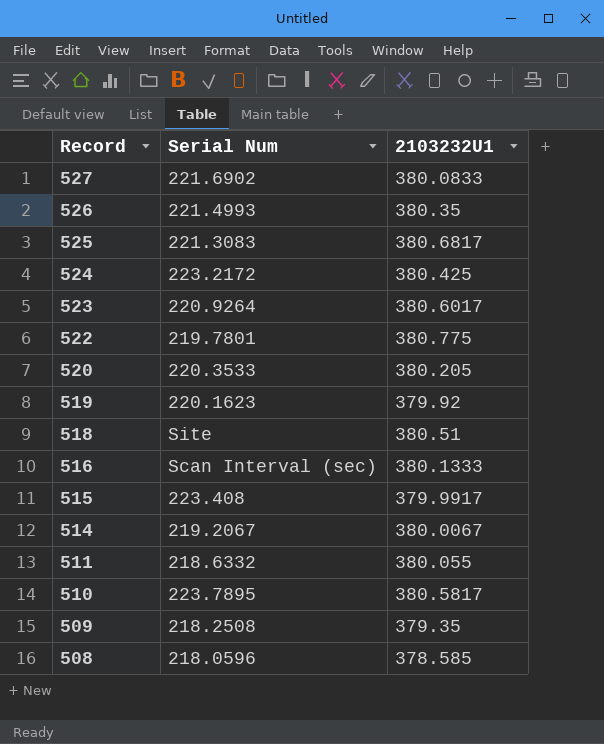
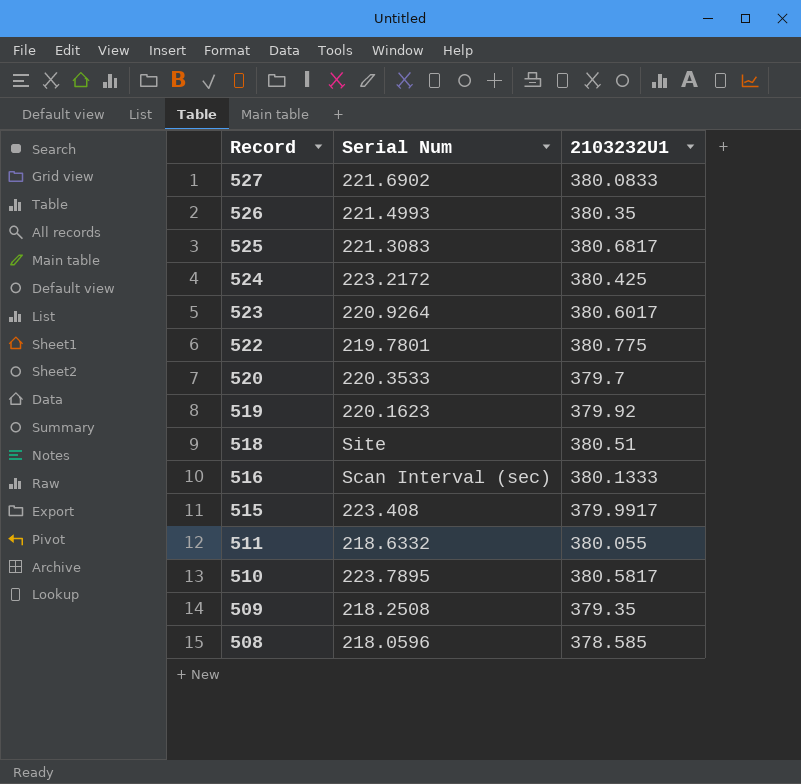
row 514: 219.2067 | 380.0067 -> none
520 | 2103232U1: 380.205 -> 379.7

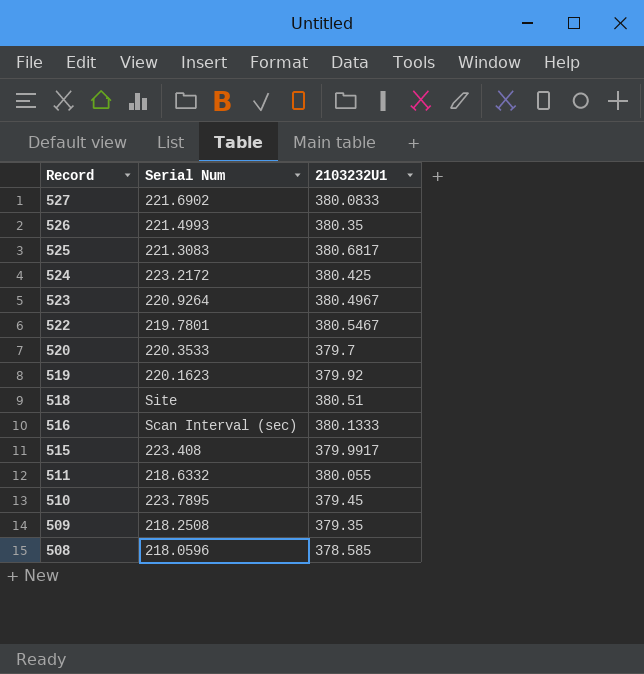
523 | 2103232U1: 380.6017 -> 380.4967
522 | 2103232U1: 380.775 -> 380.5467
510 | 2103232U1: 380.5817 -> 379.45

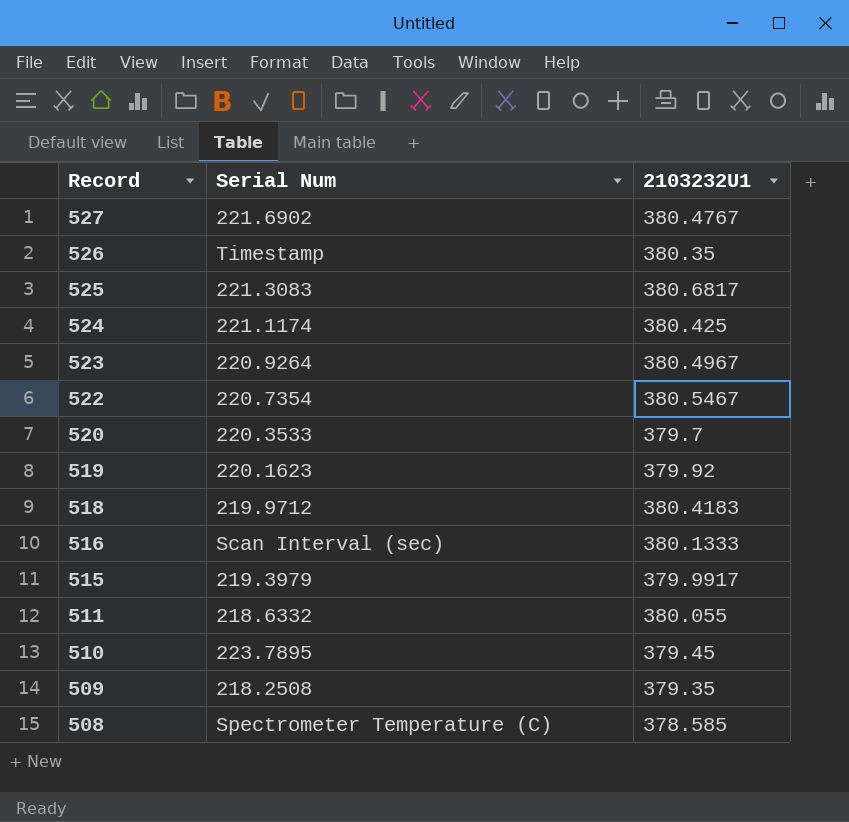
527 | 2103232U1: 380.0833 -> 380.4767
526 | Serial Num: 221.4993 -> Timestamp
524 | Serial Num: 223.2172 -> 221.1174
522 | Serial Num: 219.7801 -> 220.7354
518 | Serial Num: Site -> 219.9712
518 | 2103232U1: 380.51 -> 380.4183
515 | Serial Num: 223.408 -> 219.3979
508 | Serial Num: 218.0596 -> Spectrometer Temperature (C)

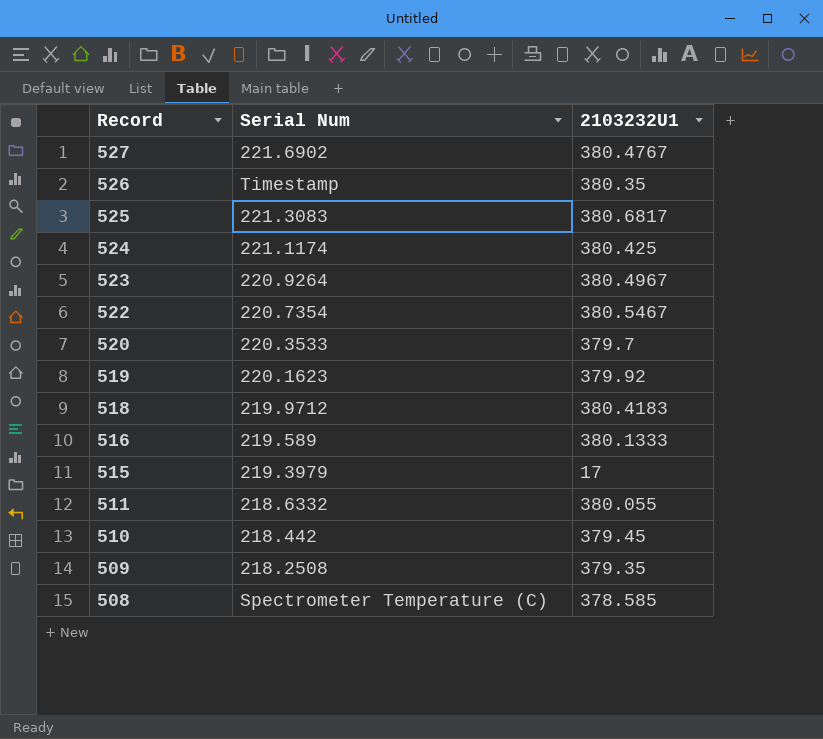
516 | Serial Num: Scan Interval (sec) -> 219.589
515 | 2103232U1: 379.9917 -> 17
510 | Serial Num: 223.7895 -> 218.442

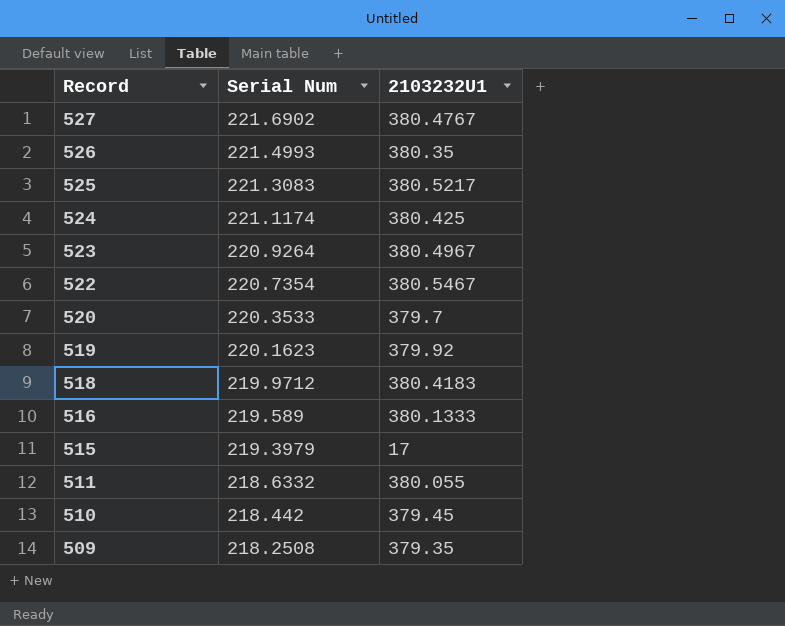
row 508: Spectrometer Temperature (C) | 378.585 -> none
526 | Serial Num: Timestamp -> 221.4993
525 | 2103232U1: 380.6817 -> 380.5217

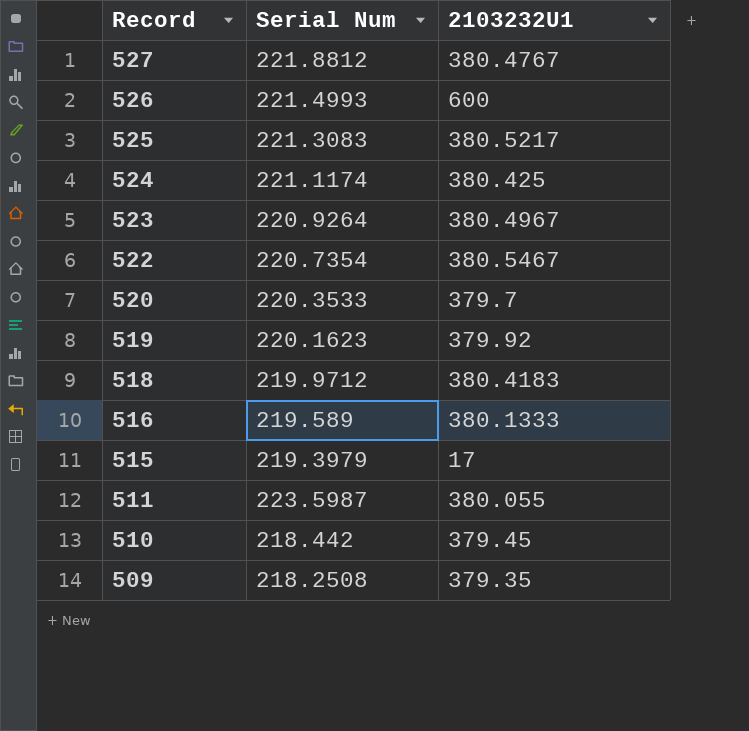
527 | Serial Num: 221.6902 -> 221.8812
526 | 2103232U1: 380.35 -> 600
511 | Serial Num: 218.6332 -> 223.5987

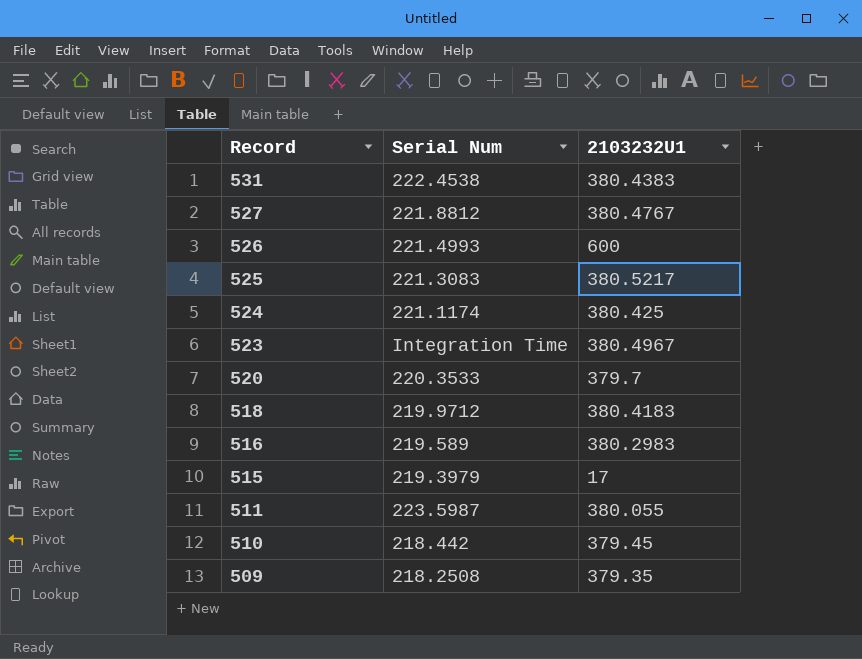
row 522: 220.7354 | 380.5467 -> none
row 519: 220.1623 | 379.92 -> none
row 531: none -> 222.4538 | 380.4383
523 | Serial Num: 220.9264 -> Integration Time
516 | 2103232U1: 380.1333 -> 380.2983

